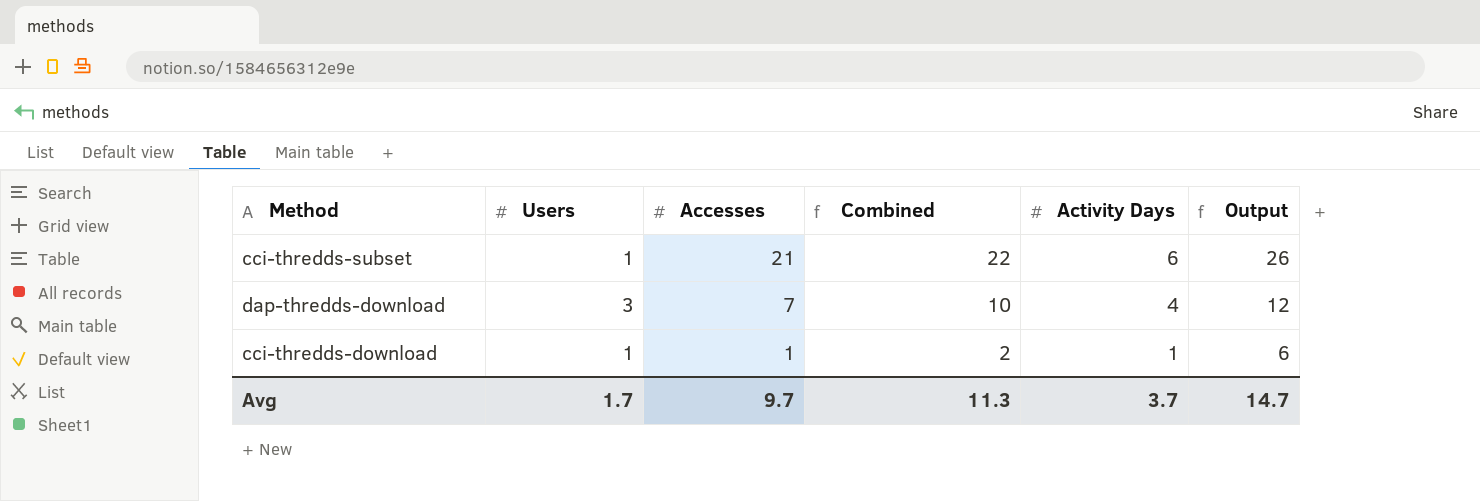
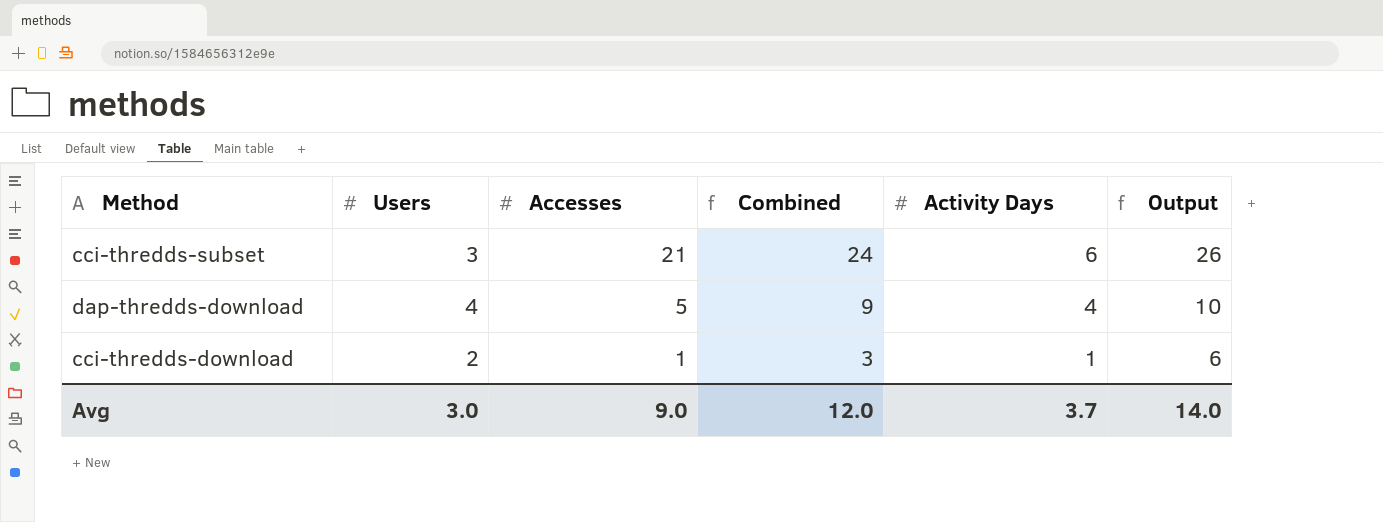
cci-thredds-subset | Users: 1 -> 3
cci-thredds-subset | Combined: 22 -> 24
dap-thredds-download | Users: 3 -> 4
dap-thredds-download | Accesses: 7 -> 5
dap-thredds-download | Combined: 10 -> 9
dap-thredds-download | Output: 12 -> 10
cci-thredds-download | Users: 1 -> 2
cci-thredds-download | Combined: 2 -> 3
Avg | Users: 1.7 -> 3.0
Avg | Accesses: 9.7 -> 9.0
Avg | Combined: 11.3 -> 12.0
Avg | Output: 14.7 -> 14.0

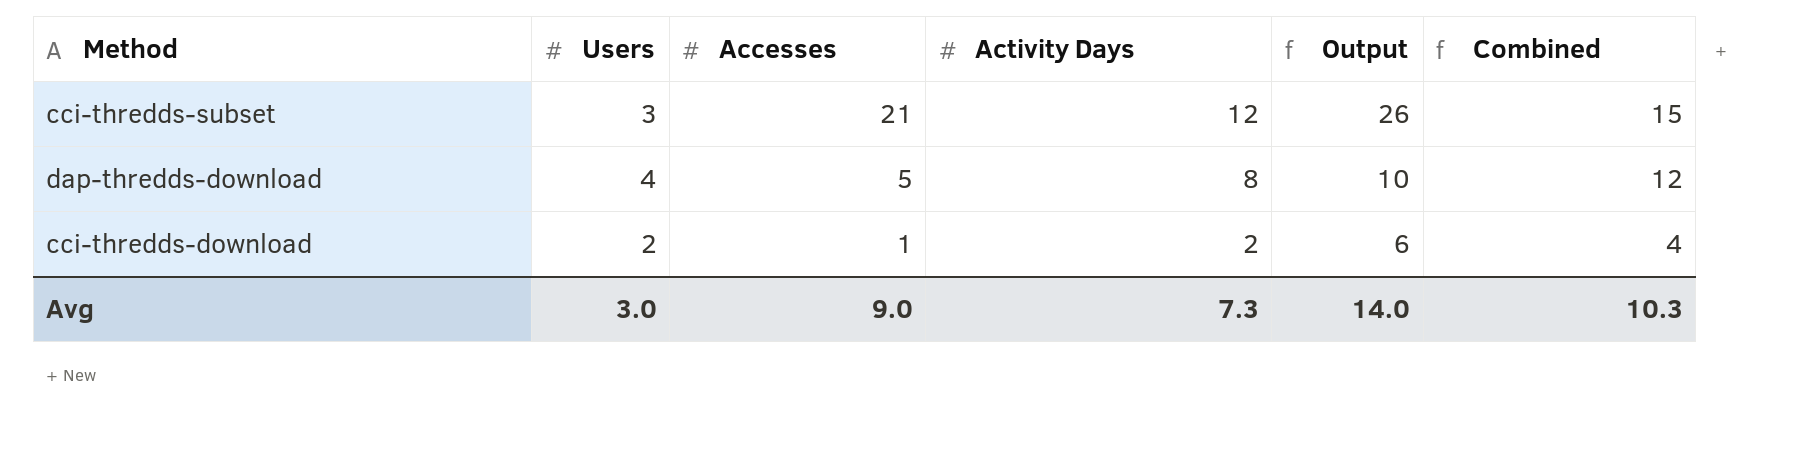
column Combined | formula: [Users] + [Accesses] -> [Users] + [Activity Days]
column Combined | position: 4 -> 6
cci-thredds-subset | Activity Days: 6 -> 12
dap-thredds-download | Activity Days: 4 -> 8
cci-thredds-download | Activity Days: 1 -> 2
Avg | Activity Days: 3.7 -> 7.3
Avg | Combined: 12.0 -> 10.3

